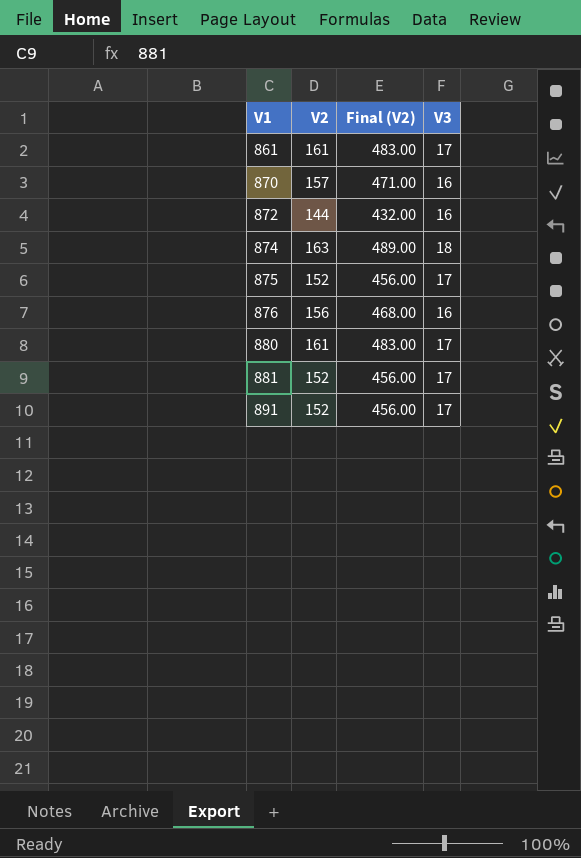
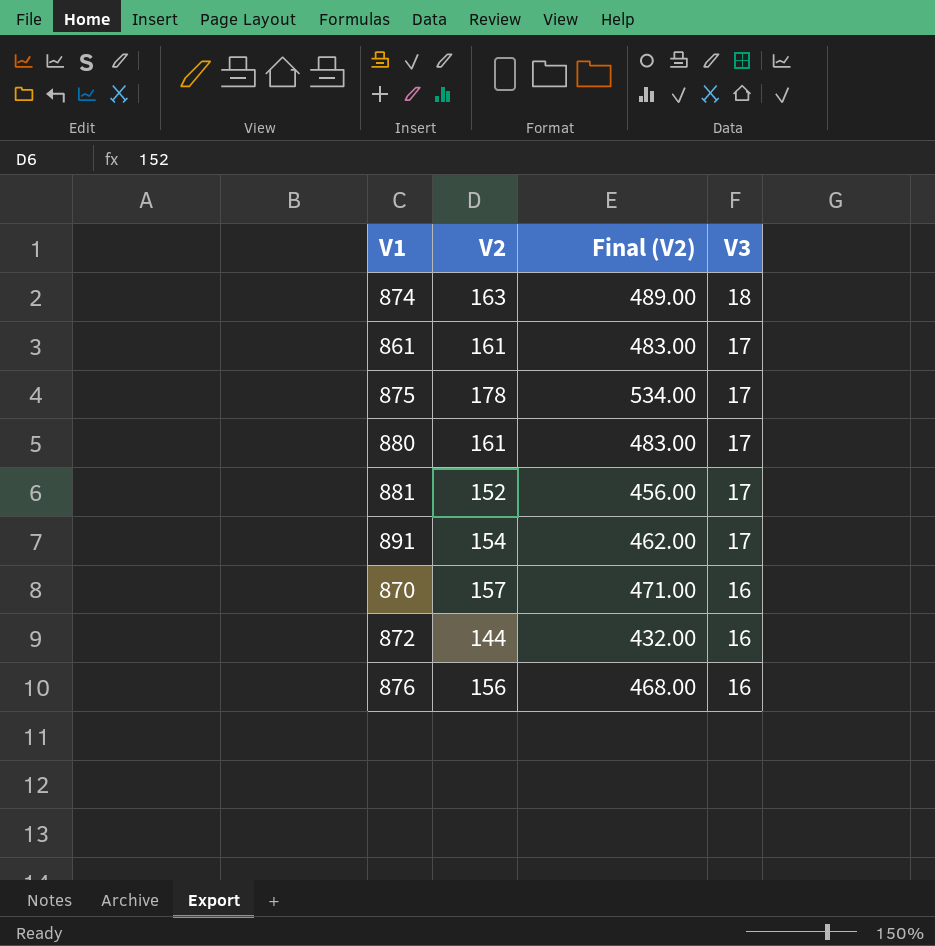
row order: V1 ascending -> V3 descending
875 | V2: 152 -> 178
875 | Final (V2): 456.00 -> 534.00
891 | V2: 152 -> 154
891 | Final (V2): 456.00 -> 462.00

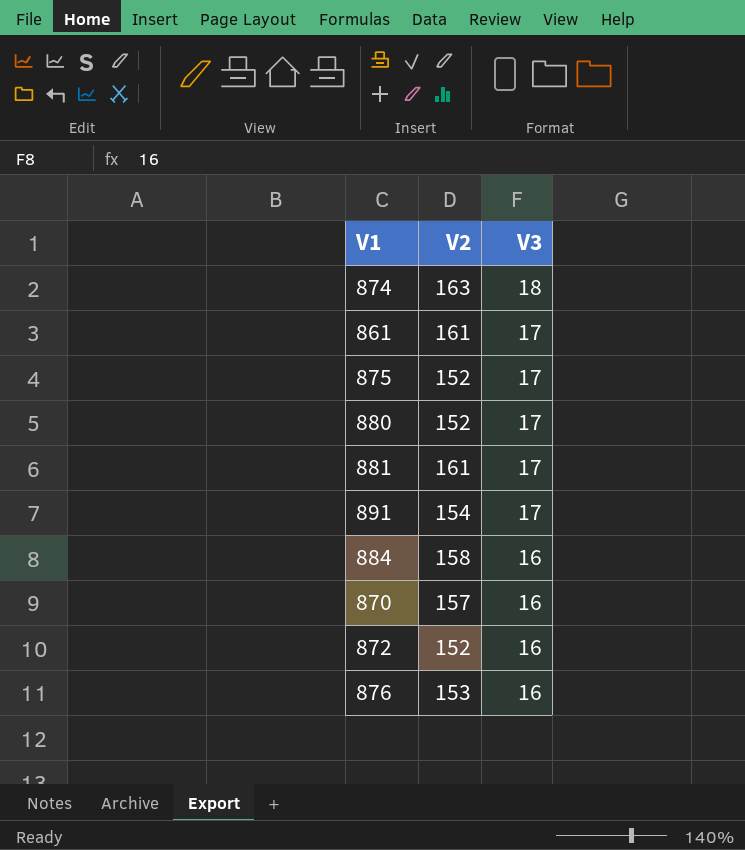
column Final (V2) | formula: [V2] * 3 -> none
875 | V2: 178 -> 152
880 | V2: 161 -> 152
881 | V2: 152 -> 161
row 884: none -> 158 | 16
872 | V2: 144 -> 152
876 | V2: 156 -> 153

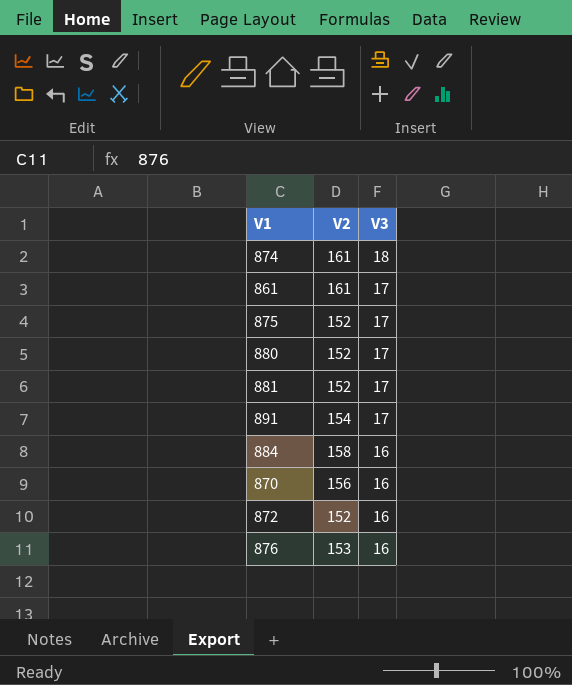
874 | V2: 163 -> 161
881 | V2: 161 -> 152
870 | V2: 157 -> 156

